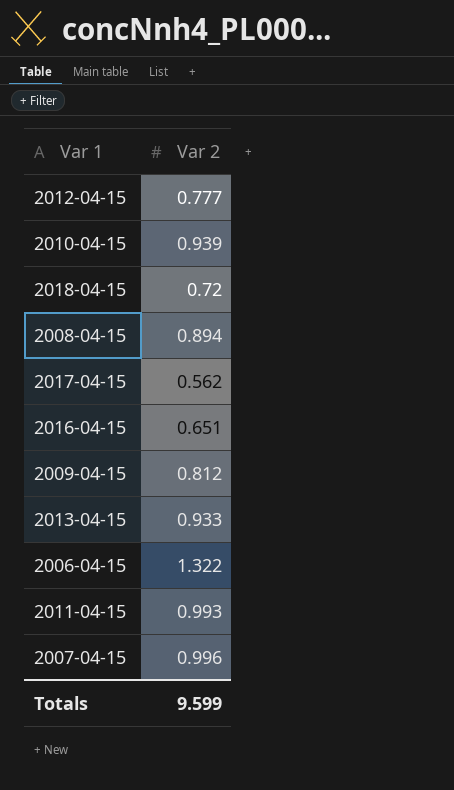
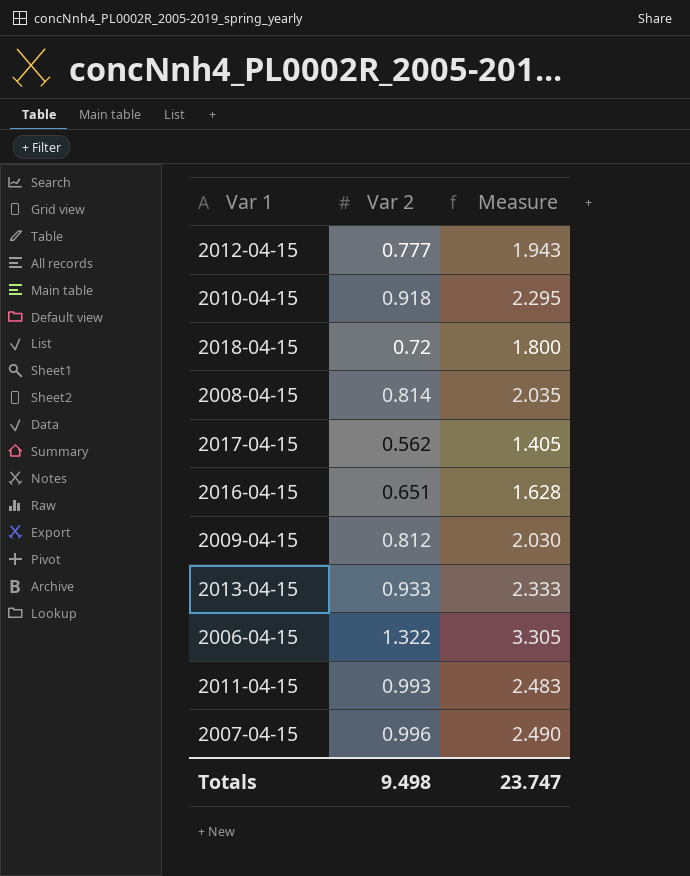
column Measure | formula: none -> [Var 2] * 2.5
2010-04-15 | Var 2: 0.939 -> 0.918
2008-04-15 | Var 2: 0.894 -> 0.814
Totals | Var 2: 9.599 -> 9.498

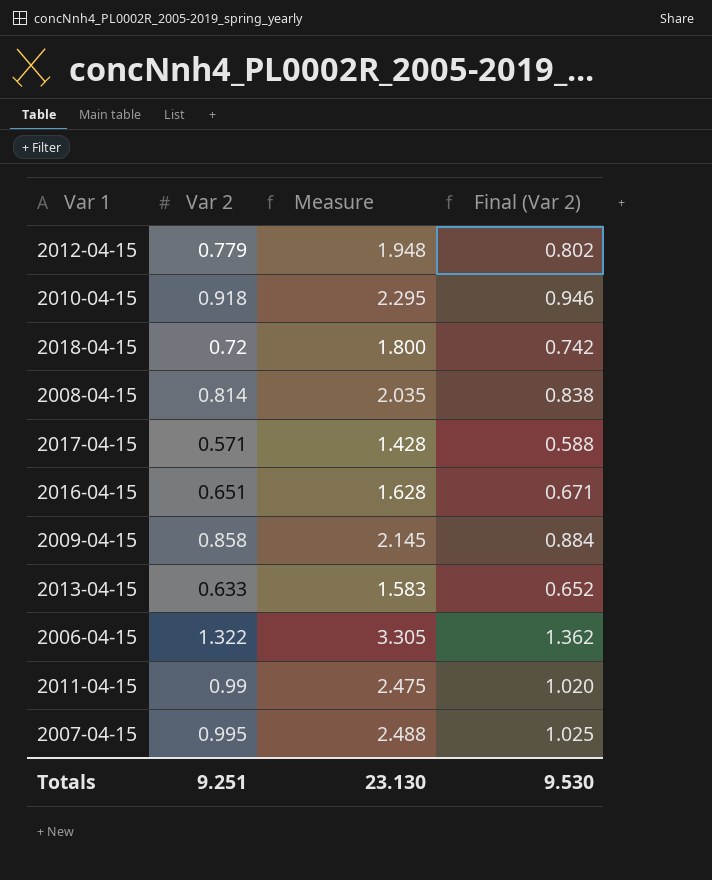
column Final (Var 2) | formula: none -> [Var 2] * 1.03
2012-04-15 | Var 2: 0.777 -> 0.779
2012-04-15 | Measure: 1.943 -> 1.948
2017-04-15 | Var 2: 0.562 -> 0.571
2017-04-15 | Measure: 1.405 -> 1.428
2009-04-15 | Var 2: 0.812 -> 0.858
2009-04-15 | Measure: 2.030 -> 2.145
2013-04-15 | Var 2: 0.933 -> 0.633
2013-04-15 | Measure: 2.333 -> 1.583
2011-04-15 | Var 2: 0.993 -> 0.99
2011-04-15 | Measure: 2.483 -> 2.475
2007-04-15 | Var 2: 0.996 -> 0.995
2007-04-15 | Measure: 2.490 -> 2.488
Totals | Var 2: 9.498 -> 9.251
Totals | Measure: 23.747 -> 23.130

